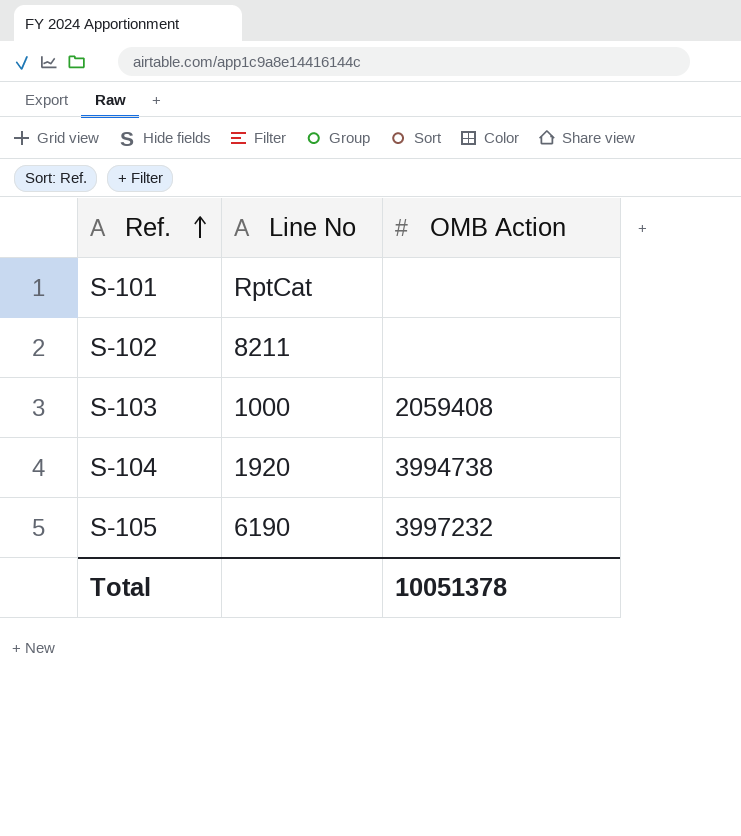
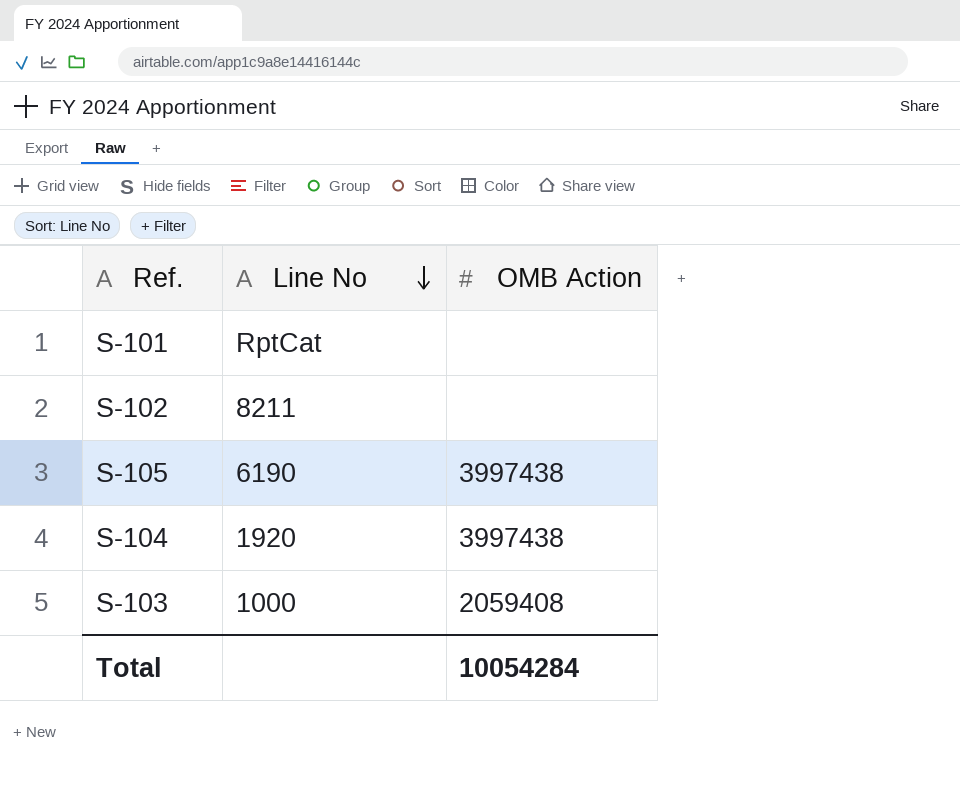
row order: Ref. ascending -> Line No descending
S-105 | OMB Action: 3997232 -> 3997438
S-104 | OMB Action: 3994738 -> 3997438
Total | OMB Action: 10051378 -> 10054284

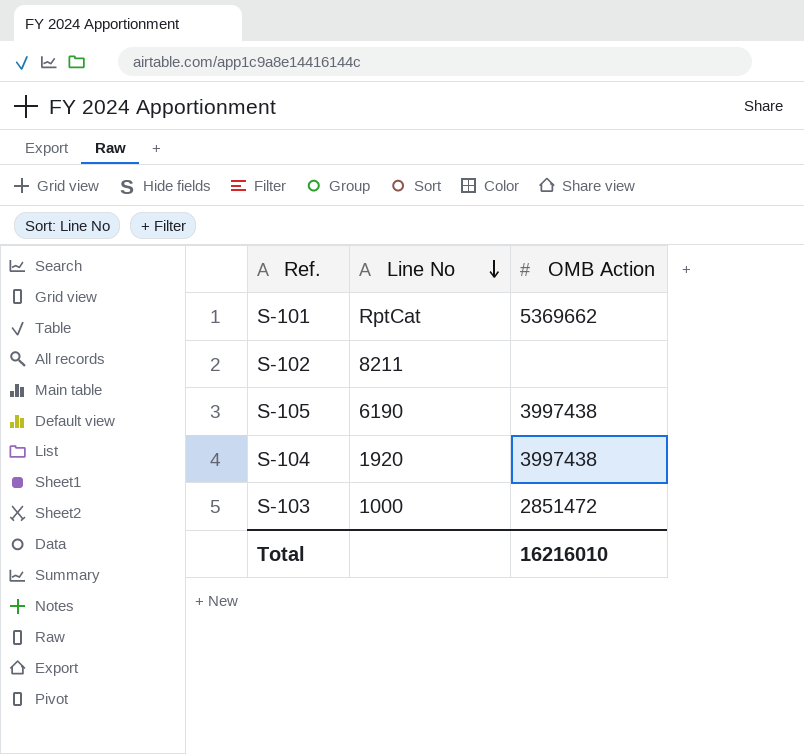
S-101 | OMB Action: none -> 5369662
S-103 | OMB Action: 2059408 -> 2851472
Total | OMB Action: 10054284 -> 16216010

